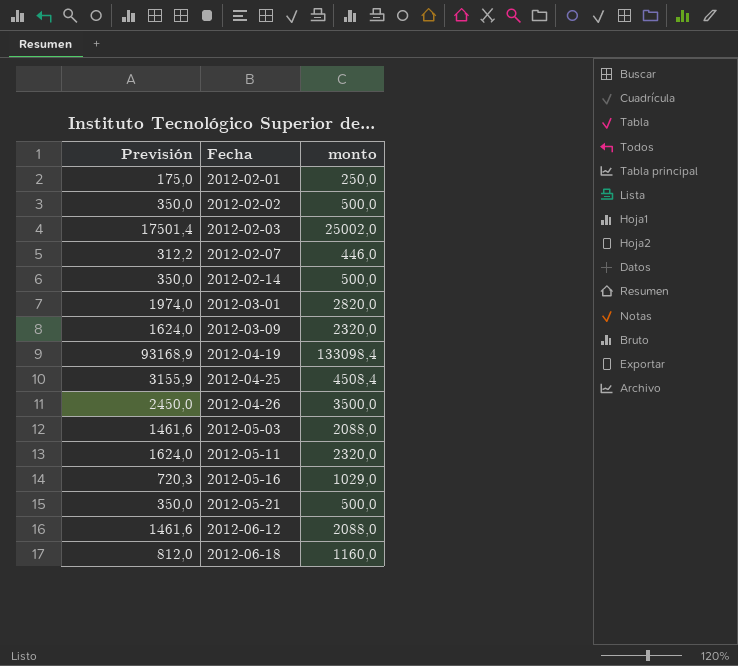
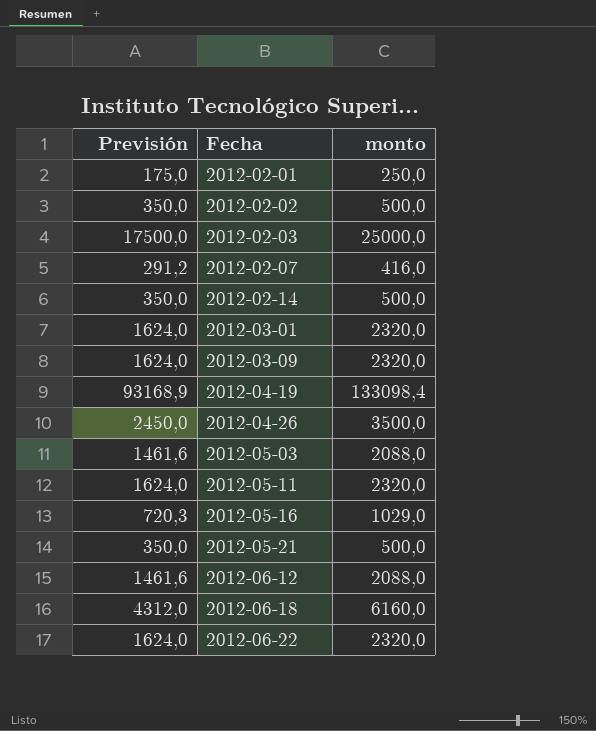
row 2012-04-25: 3155,9 | 4508,4 -> none
2012-02-03 | Previsión: 17501,4 -> 17500,0
2012-02-03 | monto: 25002,0 -> 25000,0
2012-02-07 | Previsión: 312,2 -> 291,2
2012-02-07 | monto: 446,0 -> 416,0
2012-03-01 | Previsión: 1974,0 -> 1624,0
2012-03-01 | monto: 2820,0 -> 2320,0
2012-06-18 | Previsión: 812,0 -> 4312,0
2012-06-18 | monto: 1160,0 -> 6160,0
row 2012-06-22: none -> 1624,0 | 2320,0

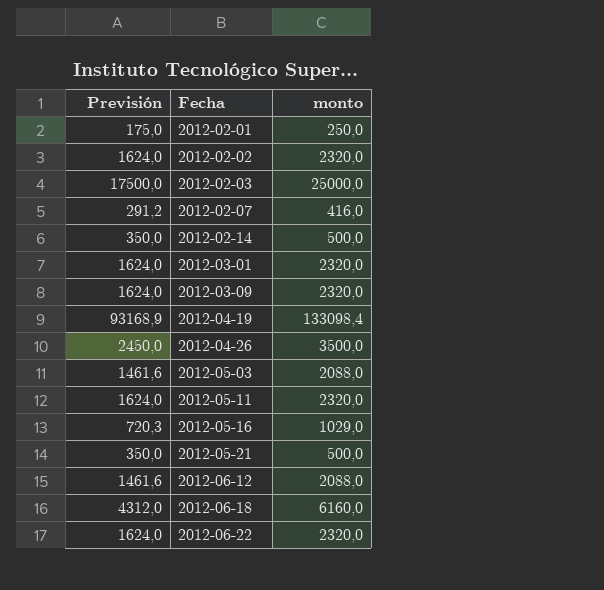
2012-02-02 | Previsión: 350,0 -> 1624,0
2012-02-02 | monto: 500,0 -> 2320,0

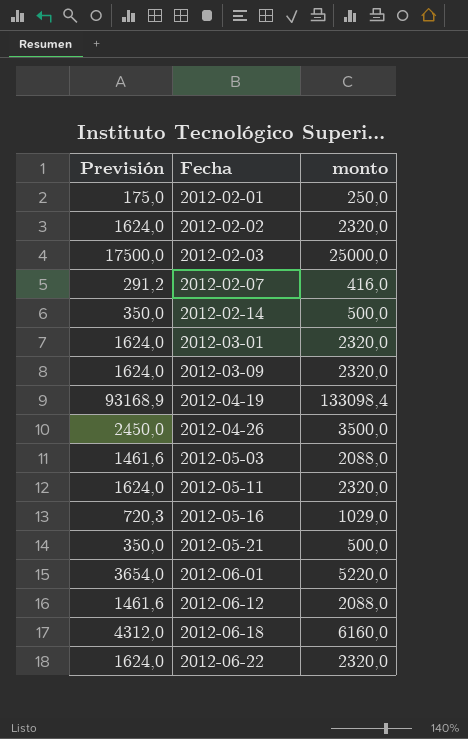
row 2012-06-01: none -> 3654,0 | 5220,0

